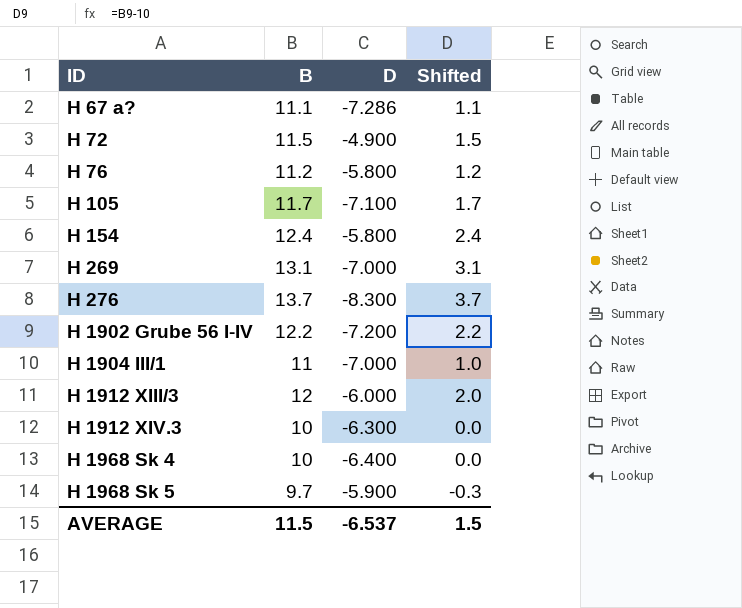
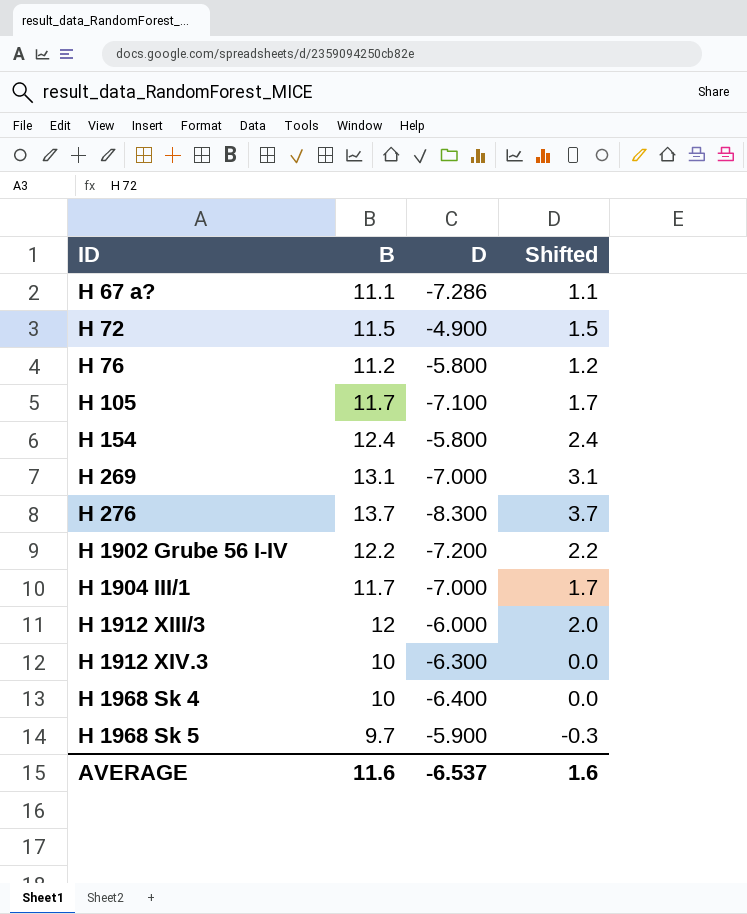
H 1904 III/1 | B: 11 -> 11.7
H 1904 III/1 | Shifted: 1.0 -> 1.7
AVERAGE | B: 11.5 -> 11.6
AVERAGE | Shifted: 1.5 -> 1.6

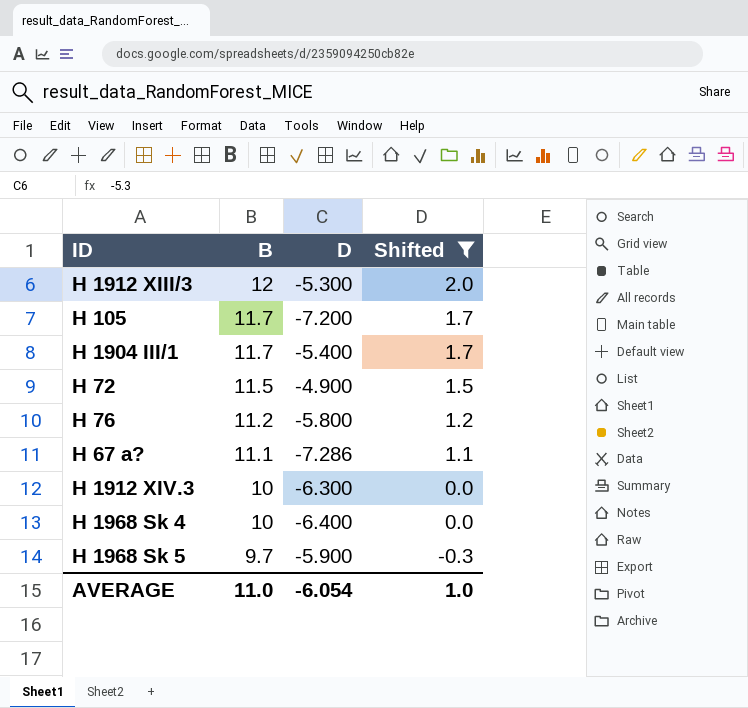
filter: none -> Shifted <= 2.0
row order: ID ascending -> B descending
H 1912 XIII/3 | D: -6.000 -> -5.300
H 105 | D: -7.100 -> -7.200
H 1904 III/1 | D: -7.000 -> -5.400
AVERAGE | B: 11.6 -> 11.0
AVERAGE | D: -6.537 -> -6.054
AVERAGE | Shifted: 1.6 -> 1.0

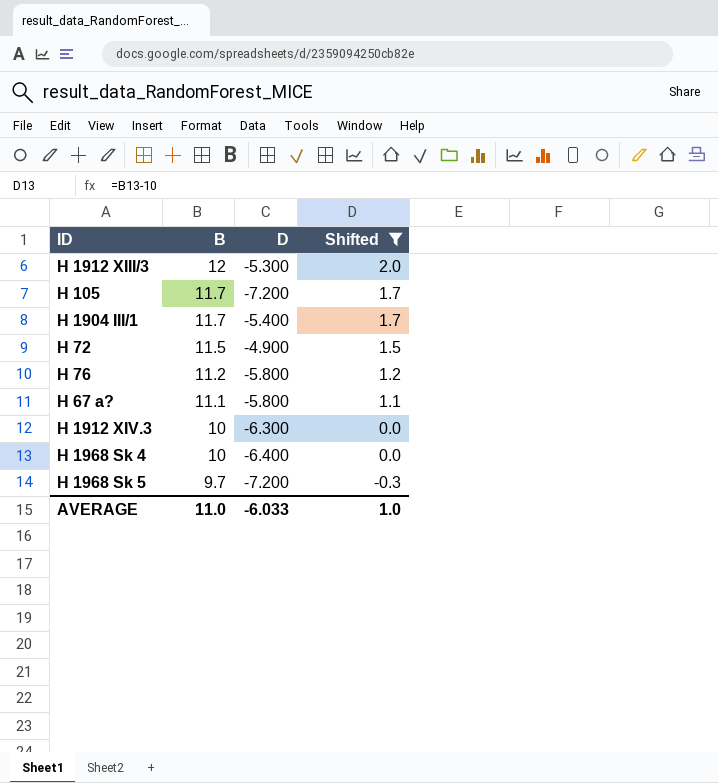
H 67 a? | D: -7.286 -> -5.800
H 1968 Sk 5 | D: -5.900 -> -7.200
AVERAGE | D: -6.054 -> -6.033

